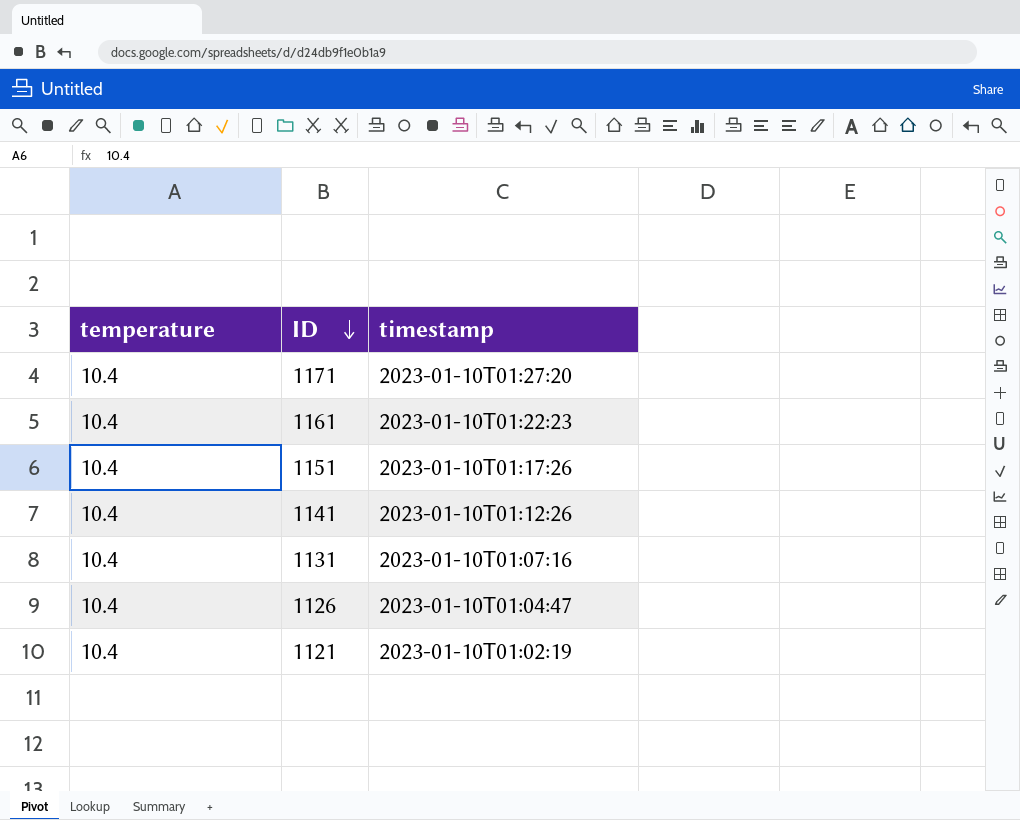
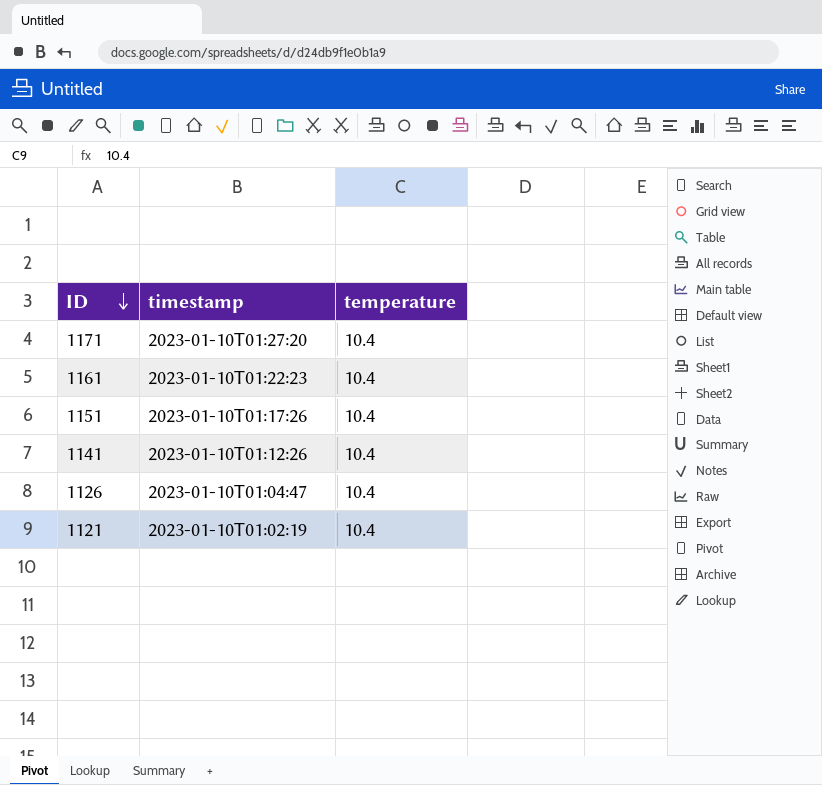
column temperature | position: 1 -> 3
row 1131: 10.4 | 2023-01-10T01:07:16 -> none

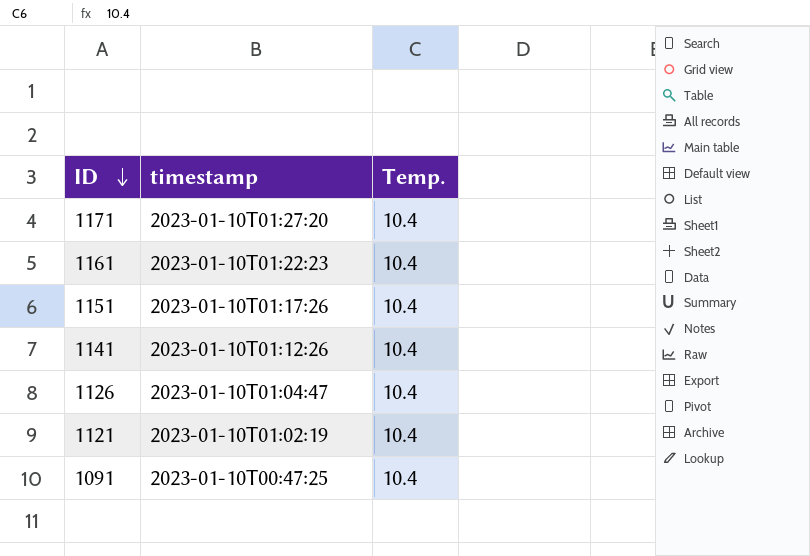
column name: temperature -> Temp.
row 1091: none -> 2023-01-10T00:47:25 | 10.4

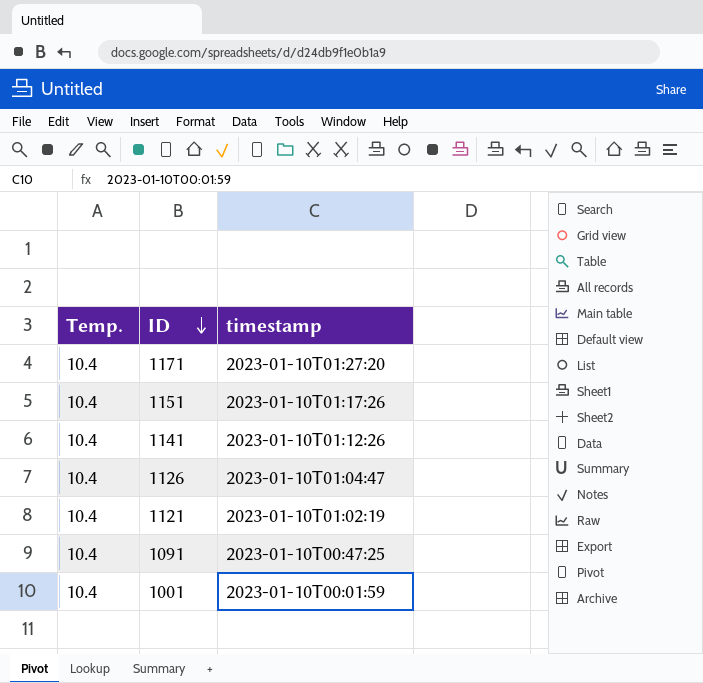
column Temp. | position: 3 -> 1
row 1161: 2023-01-10T01:22:23 | 10.4 -> none
row 1001: none -> 10.4 | 2023-01-10T00:01:59

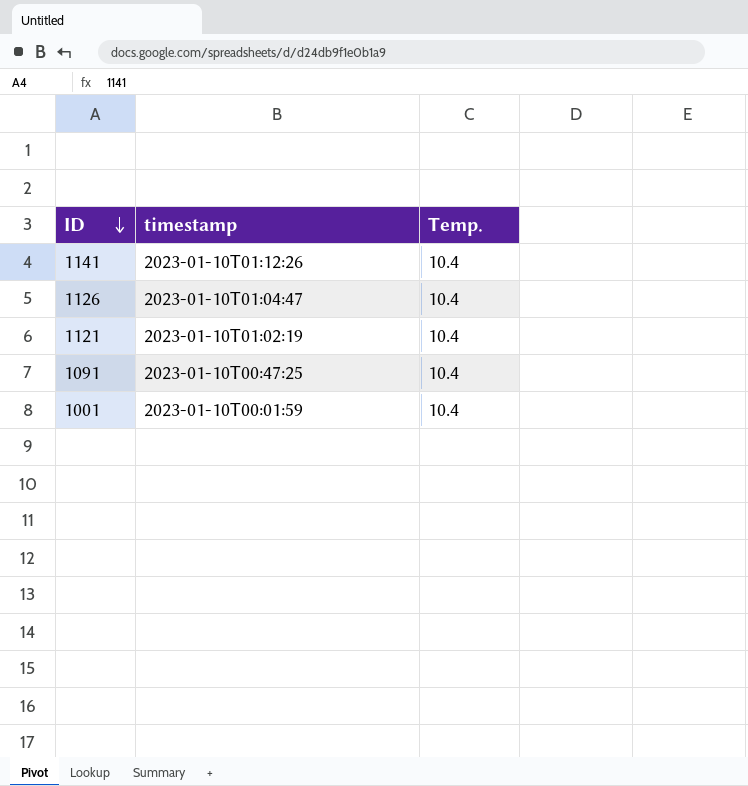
column Temp. | position: 1 -> 3
row 1171: 10.4 | 2023-01-10T01:27:20 -> none
row 1151: 10.4 | 2023-01-10T01:17:26 -> none

